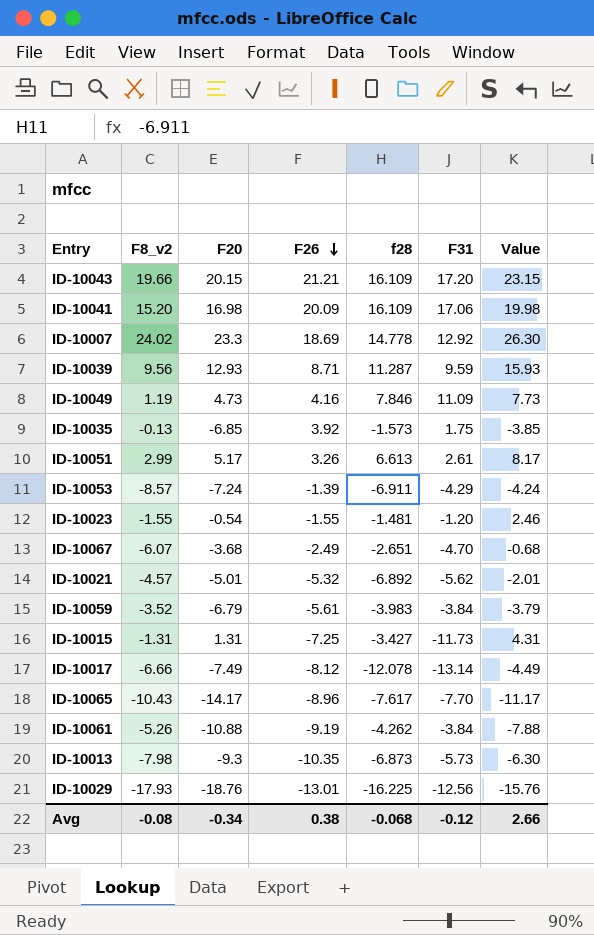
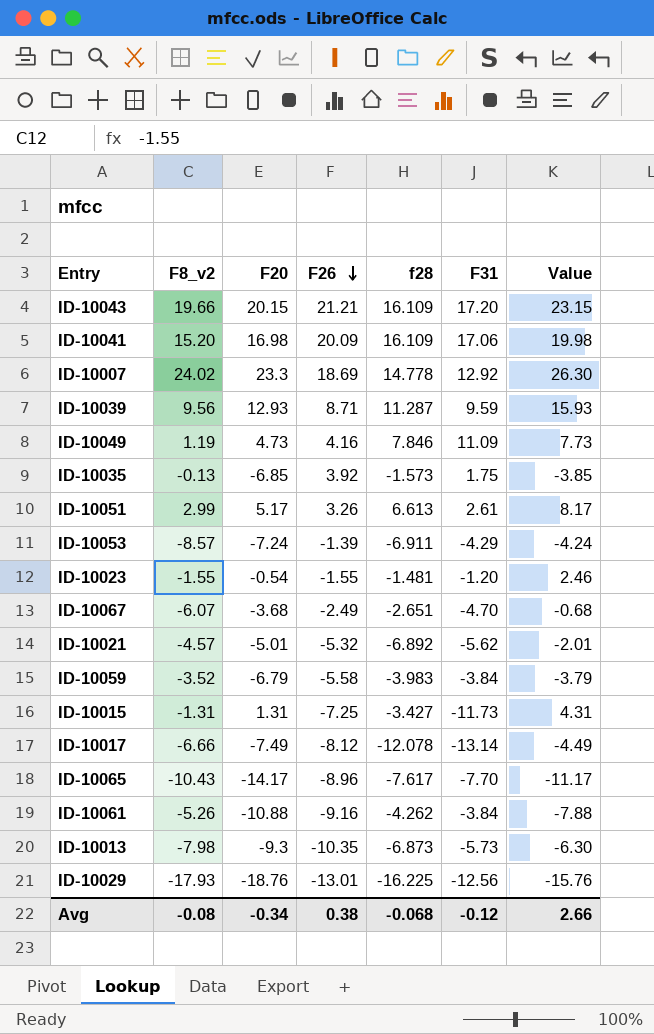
ID-10059 | F26: -5.61 -> -5.58
ID-10061 | F26: -9.19 -> -9.16

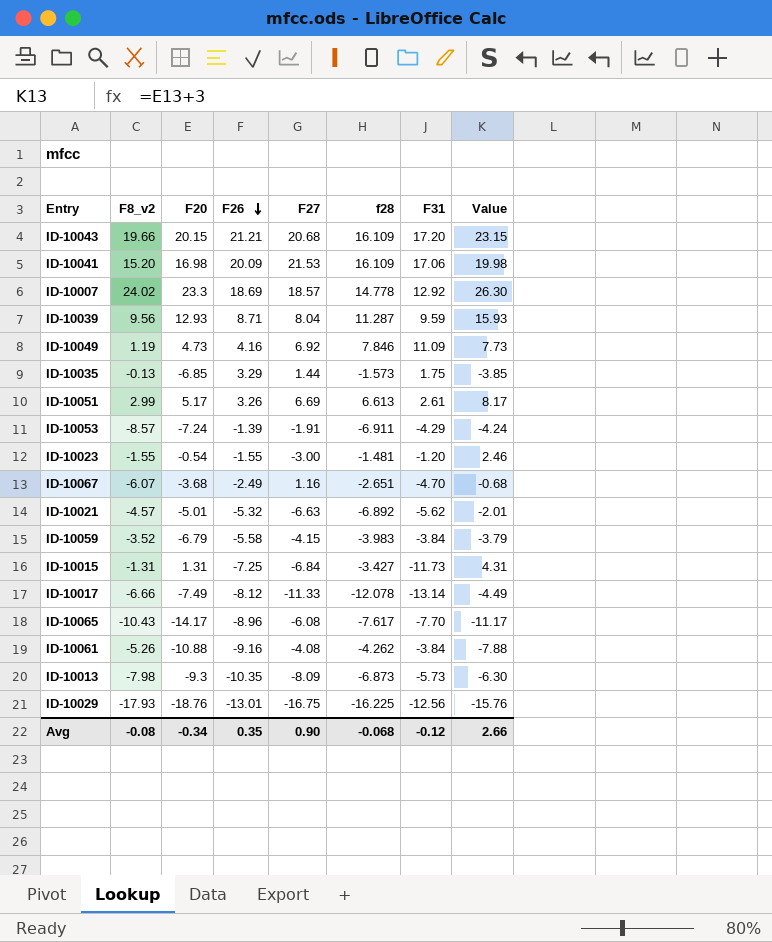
column F27 | position: none -> 5
ID-10035 | F26: 3.92 -> 3.29
Avg | F26: 0.38 -> 0.35

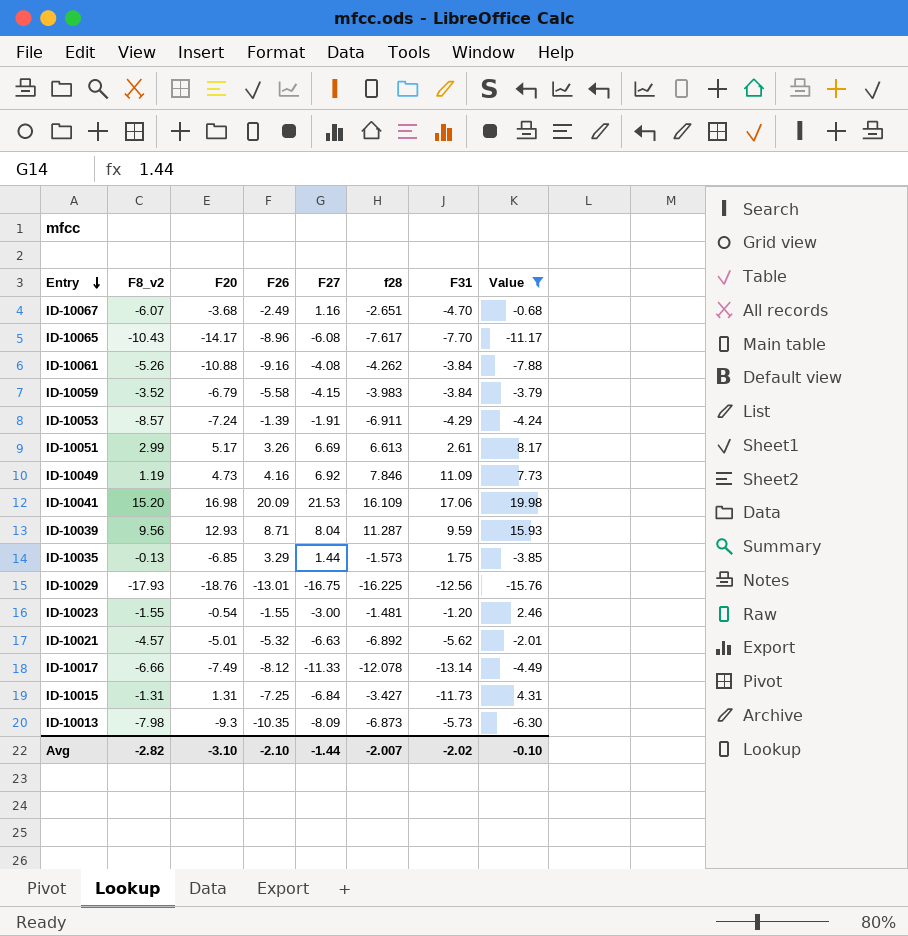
filter: none -> Value <= 19.98
row order: F26 descending -> Entry descending
Avg | F8_v2: -0.08 -> -2.82
Avg | F20: -0.34 -> -3.10
Avg | F26: 0.35 -> -2.10
Avg | F27: 0.90 -> -1.44
Avg | f28: -0.068 -> -2.007
Avg | F31: -0.12 -> -2.02
Avg | Value: 2.66 -> -0.10

